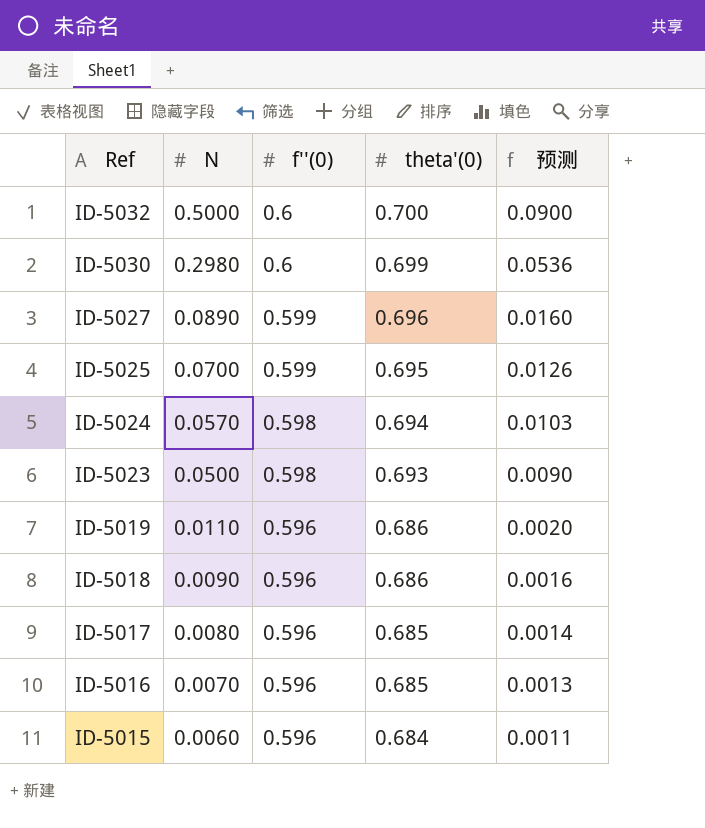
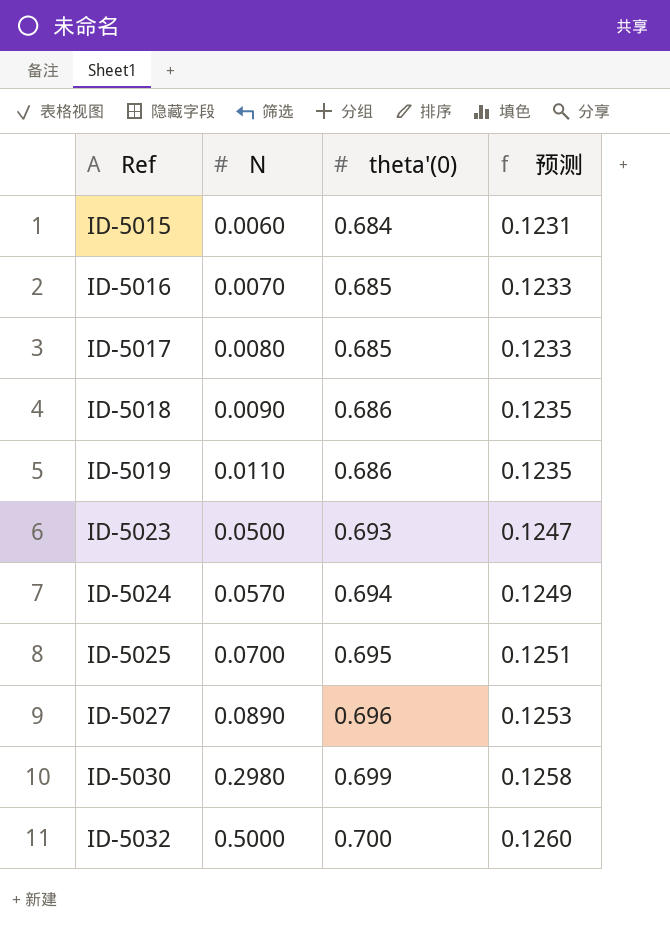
row order: Ref descending -> Ref ascending
column f''(0) | position: 3 -> none
column 预测 | formula: [N] * 0.18 -> [theta'(0)] * 0.18

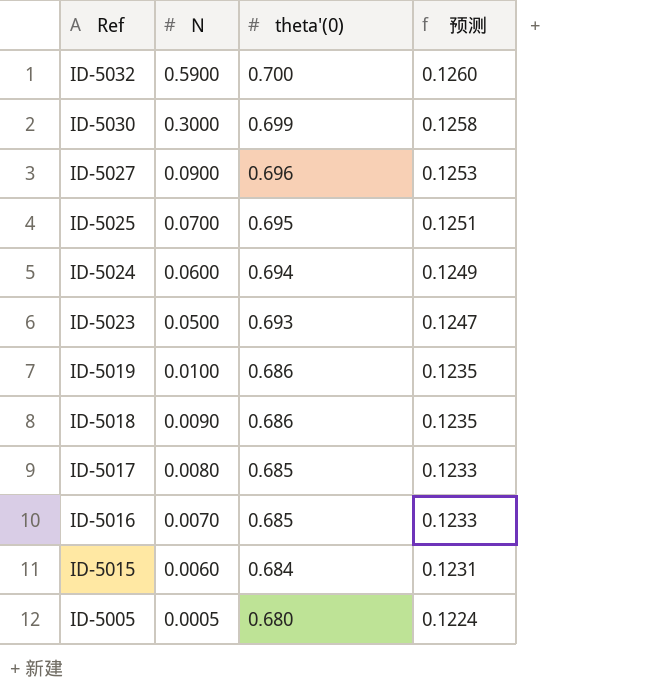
row order: Ref ascending -> Ref descending
ID-5032 | N: 0.5000 -> 0.5900
ID-5030 | N: 0.2980 -> 0.3000
ID-5027 | N: 0.0890 -> 0.0900
ID-5024 | N: 0.0570 -> 0.0600
ID-5019 | N: 0.0110 -> 0.0100
row ID-5005: none -> 0.0005 | 0.680 | 0.1224

